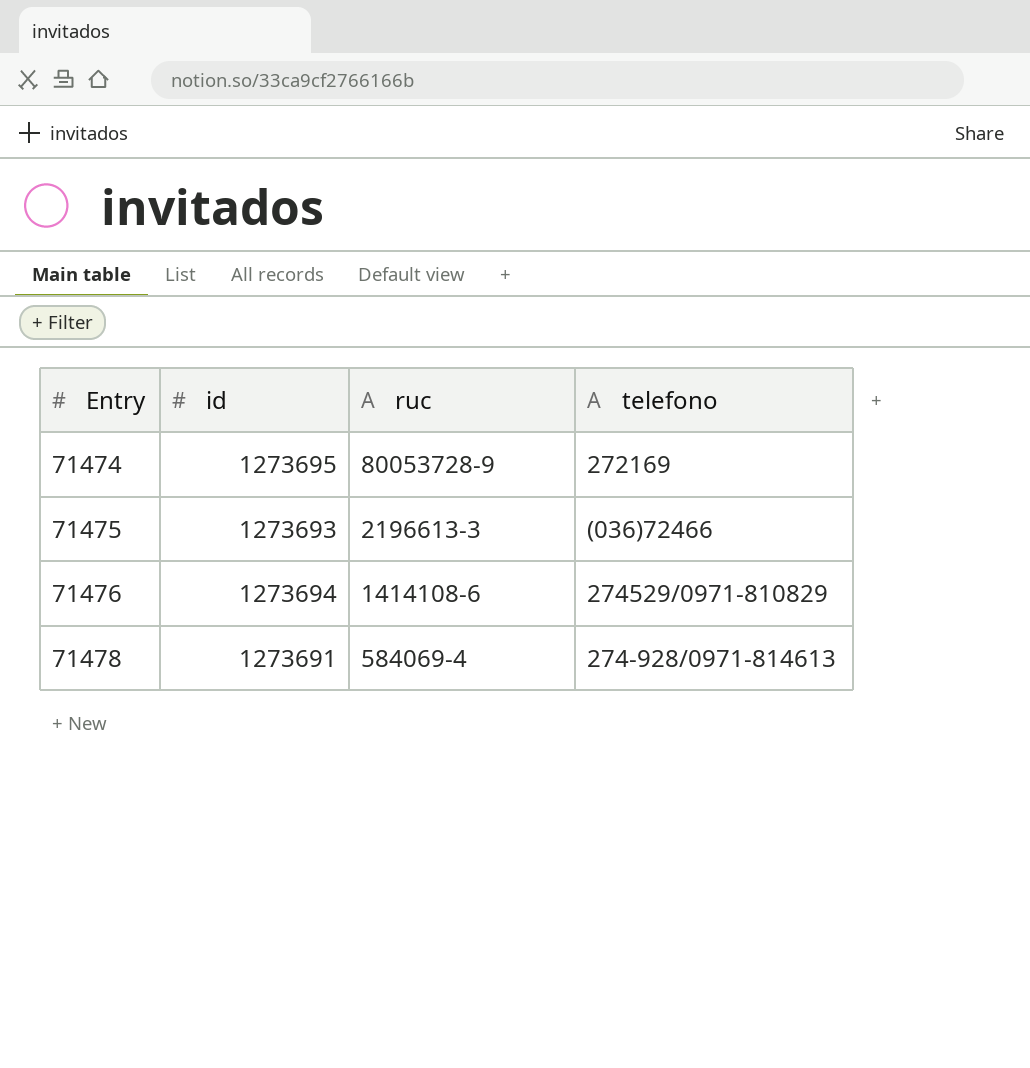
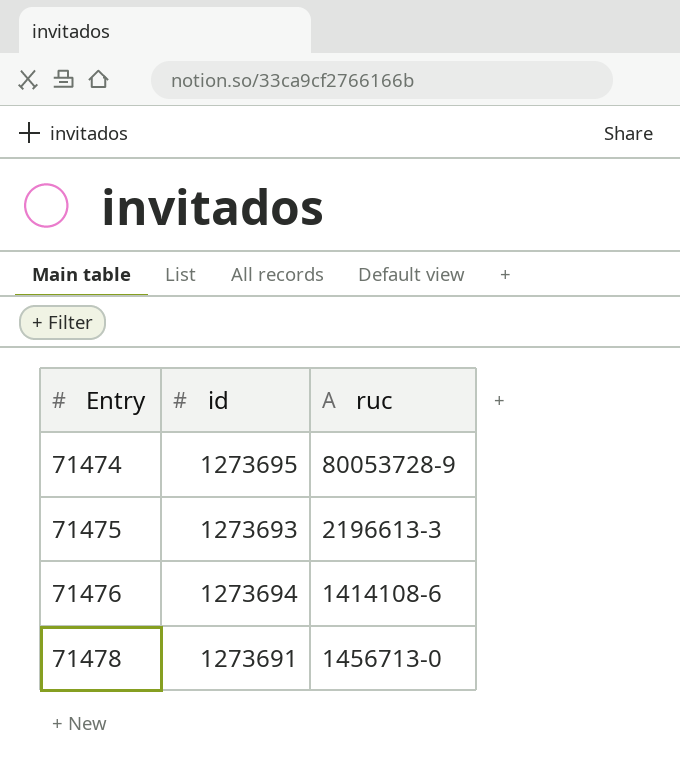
column telefono | position: 4 -> none
71478 | ruc: 584069-4 -> 1456713-0

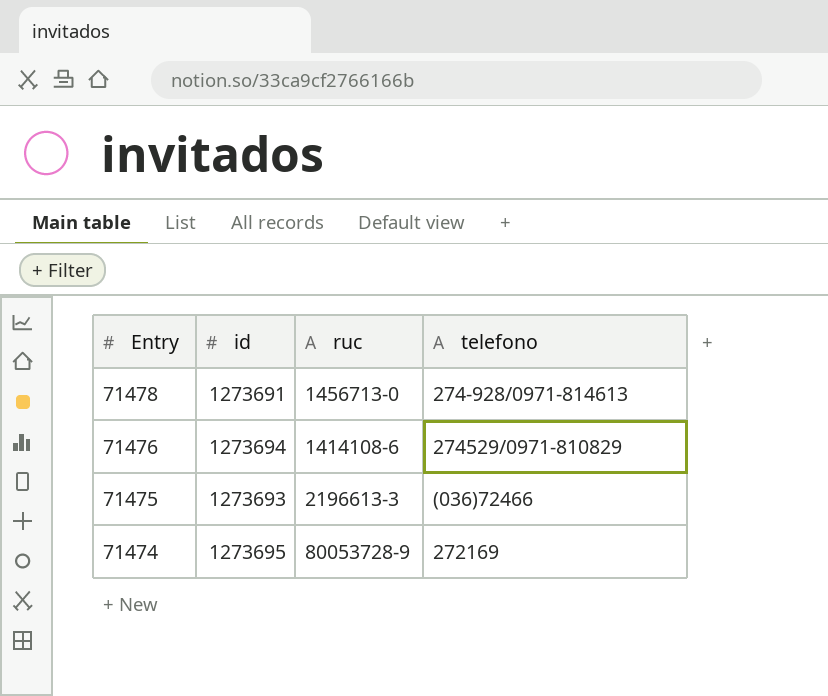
row order: Entry ascending -> Entry descending
column telefono | position: none -> 4

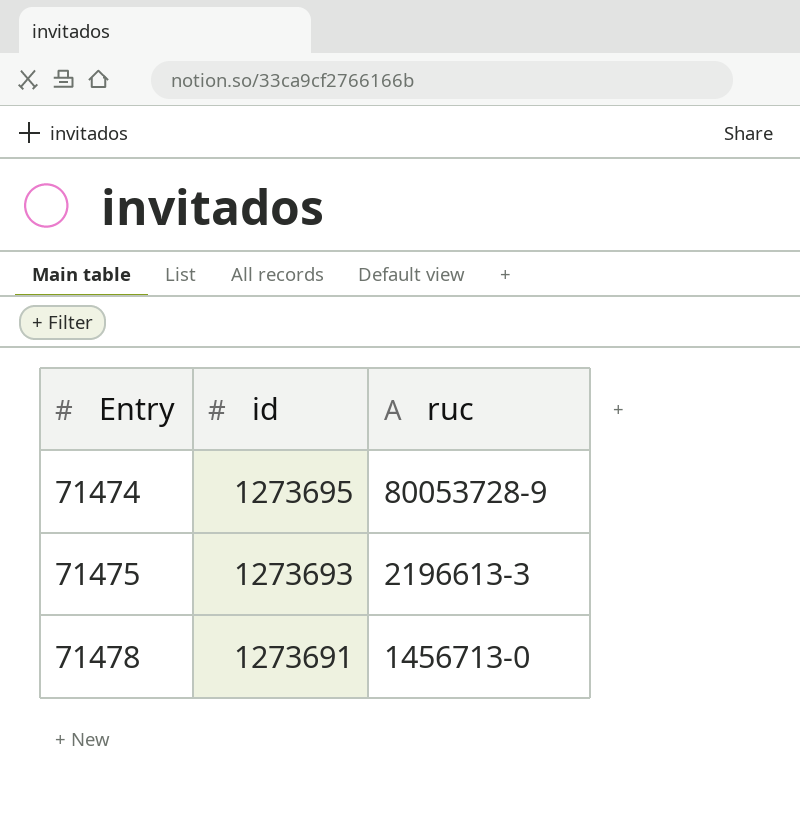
row order: Entry descending -> Entry ascending
column telefono | position: 4 -> none
row 71476: 1273694 | 1414108-6 | 274529/0971-810829 -> none

